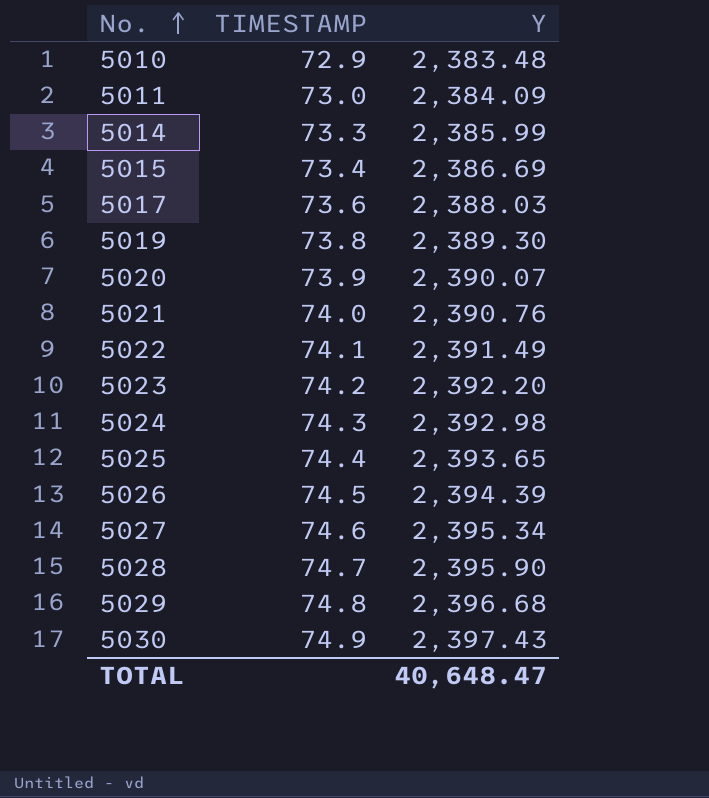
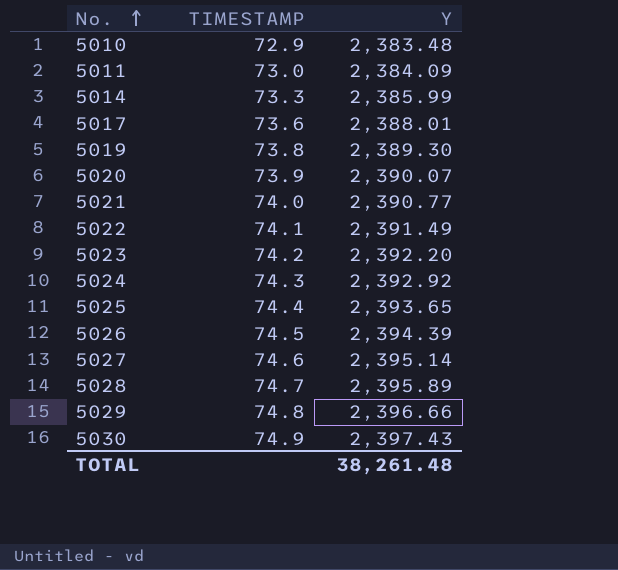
row 5015: 73.4 | 2,386.69 -> none
5017 | Y: 2,388.03 -> 2,388.01
5021 | Y: 2,390.76 -> 2,390.77
5024 | Y: 2,392.98 -> 2,392.92
5027 | Y: 2,395.34 -> 2,395.14
5028 | Y: 2,395.90 -> 2,395.89
5029 | Y: 2,396.68 -> 2,396.66
TOTAL | Y: 40,648.47 -> 38,261.48

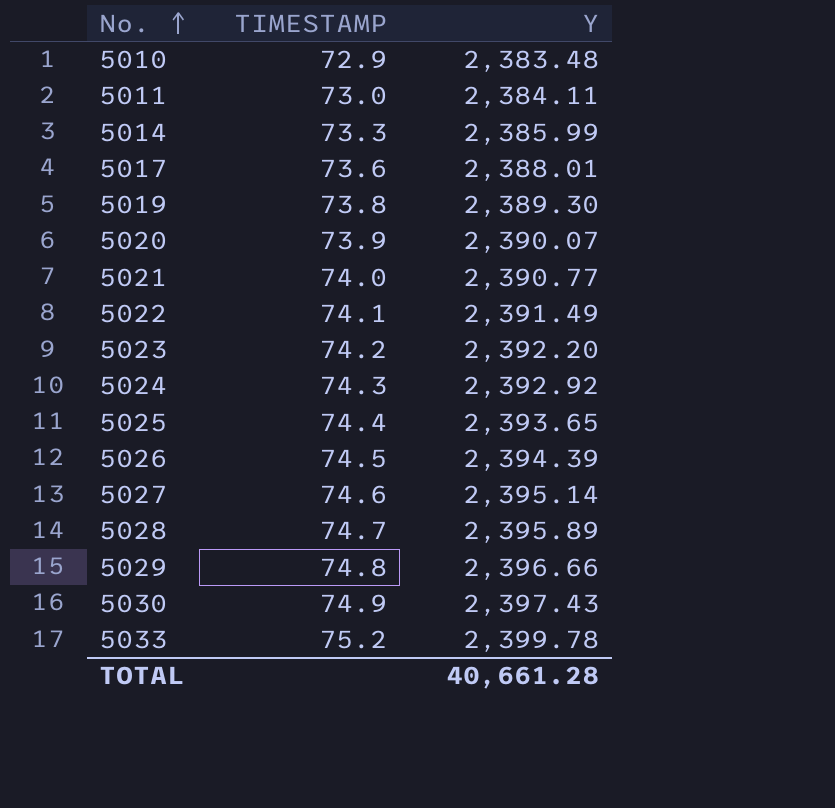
5011 | Y: 2,384.09 -> 2,384.11
row 5033: none -> 75.2 | 2,399.78
TOTAL | Y: 38,261.48 -> 40,661.28

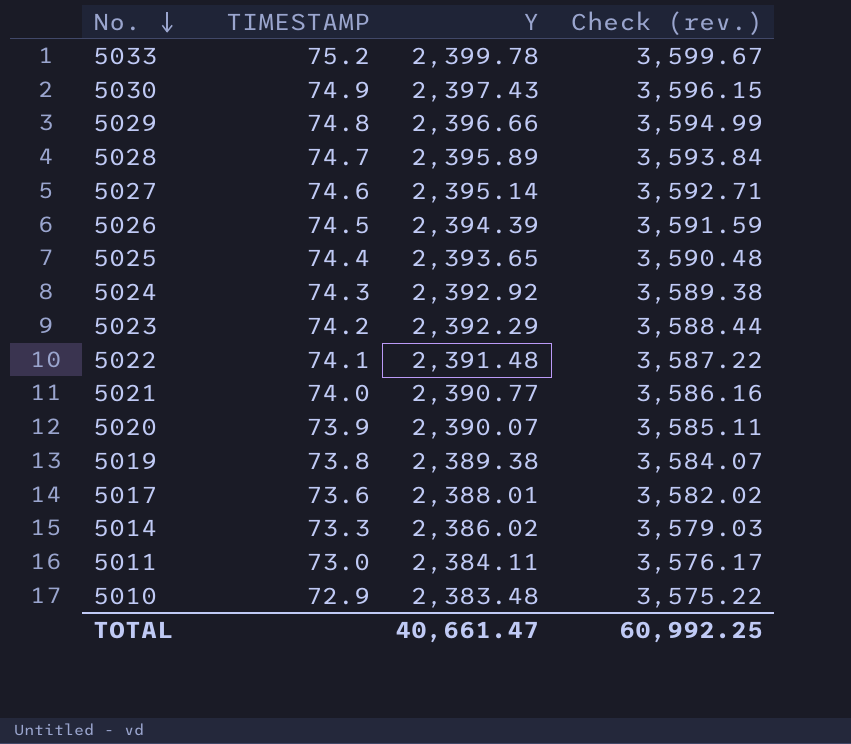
row order: No. ascending -> No. descending
column Check (rev.) | formula: none -> [Y] * 1.5
5023 | Y: 2,392.20 -> 2,392.29
5022 | Y: 2,391.49 -> 2,391.48
5019 | Y: 2,389.30 -> 2,389.38
5014 | Y: 2,385.99 -> 2,386.02
TOTAL | Y: 40,661.28 -> 40,661.47

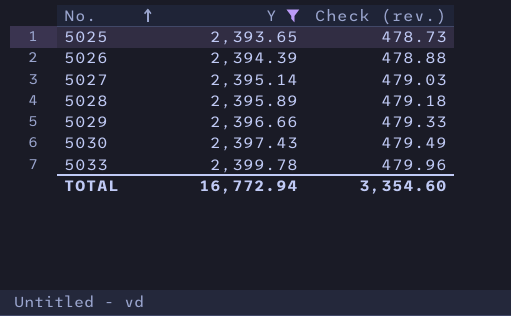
filter: none -> Y >= 2,393.65
row order: No. descending -> No. ascending
column TIMESTAMP | position: 2 -> none
column Check (rev.) | formula: [Y] * 1.5 -> [Y] * 0.2
TOTAL | Y: 40,661.47 -> 16,772.94
TOTAL | Check (rev.): 60,992.25 -> 3,354.60

